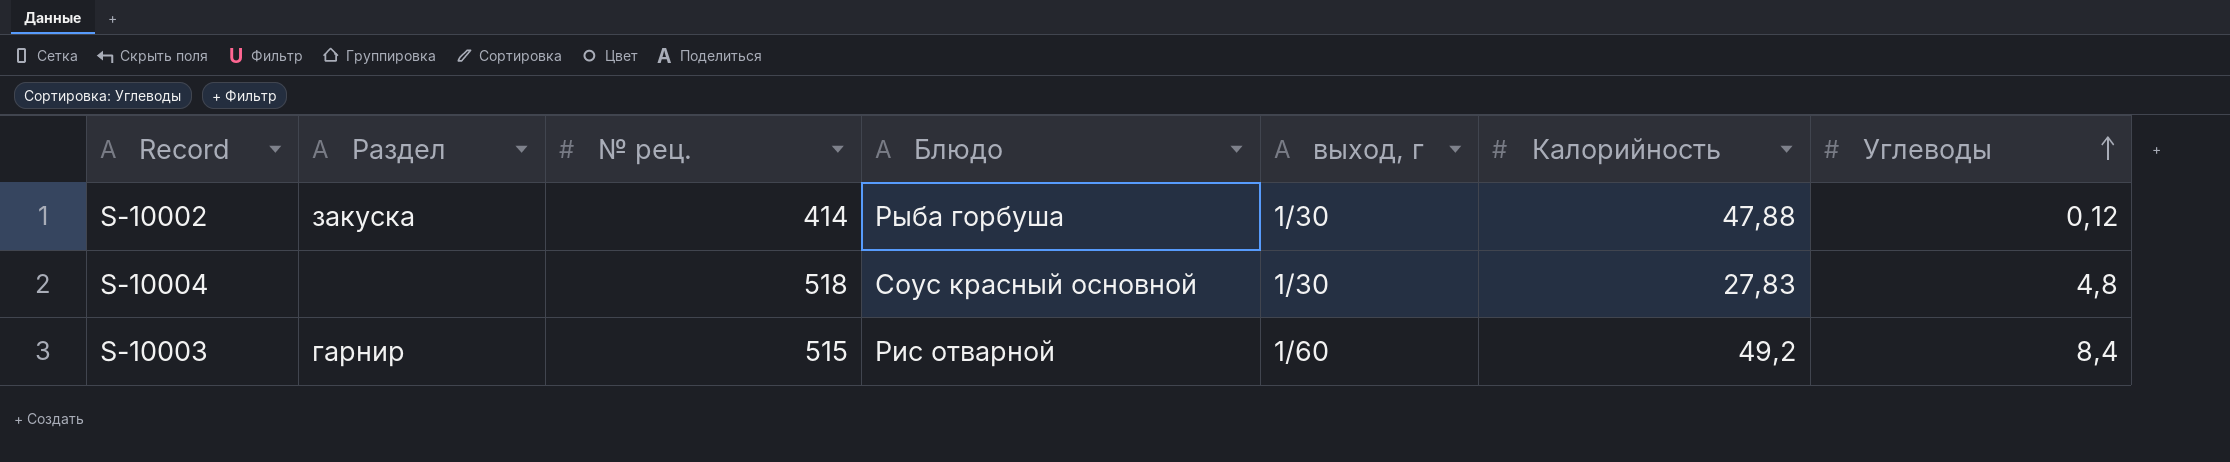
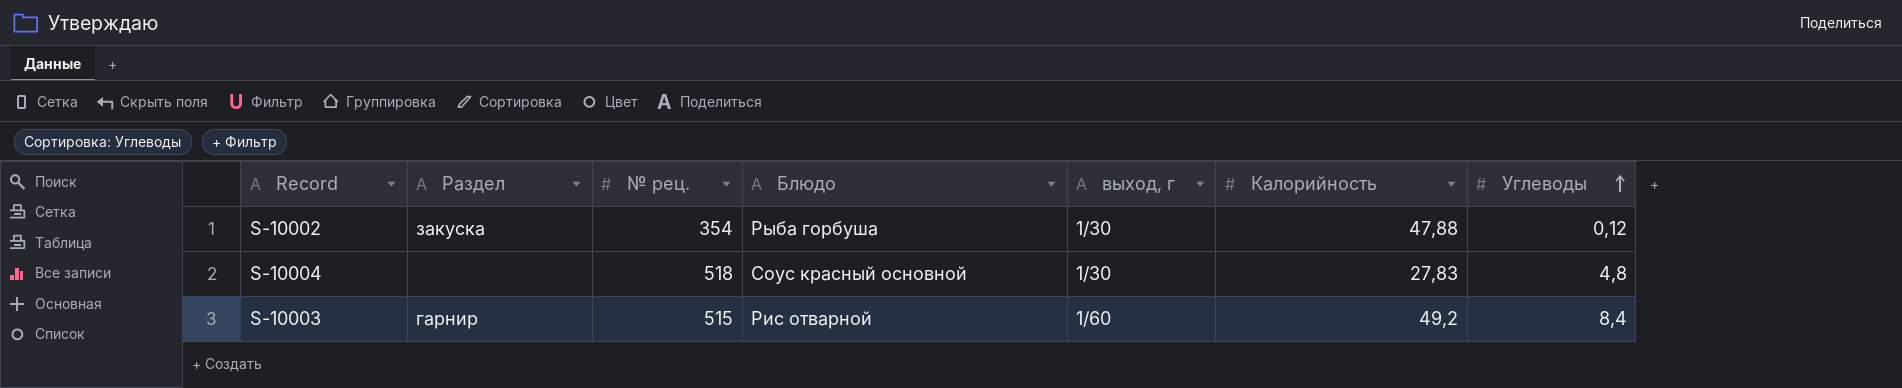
S-10002 | № рец.: 414 -> 354

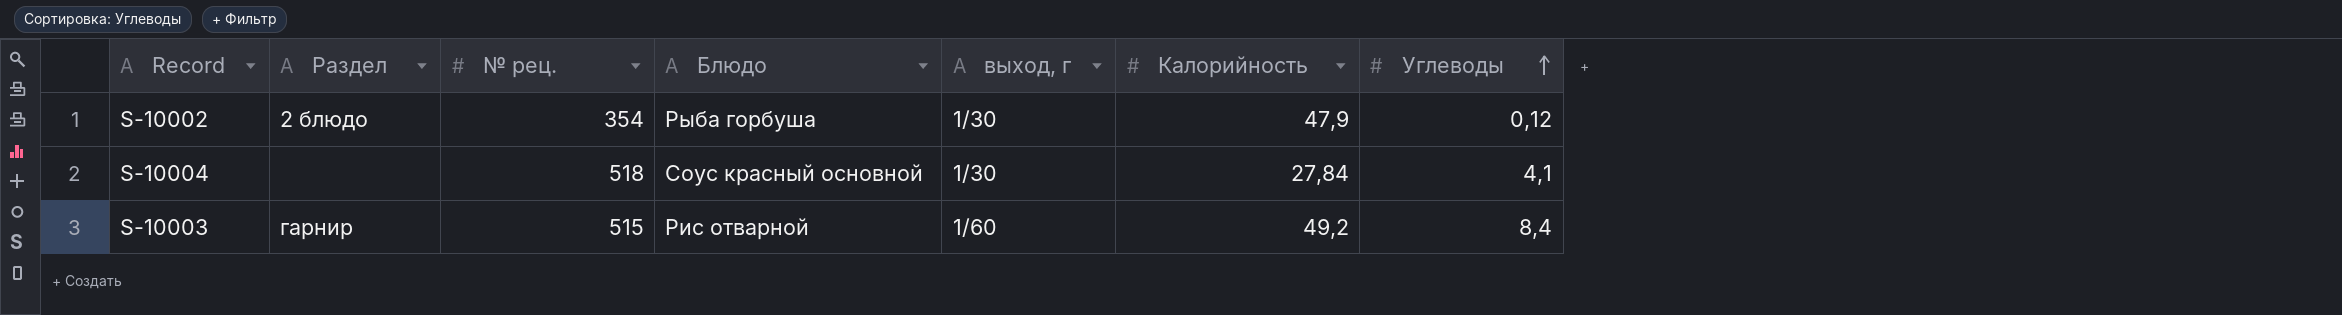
S-10002 | Раздел: закуска -> 2 блюдо
S-10002 | Калорийность: 47,88 -> 47,9
S-10004 | Калорийность: 27,83 -> 27,84
S-10004 | Углеводы: 4,8 -> 4,1

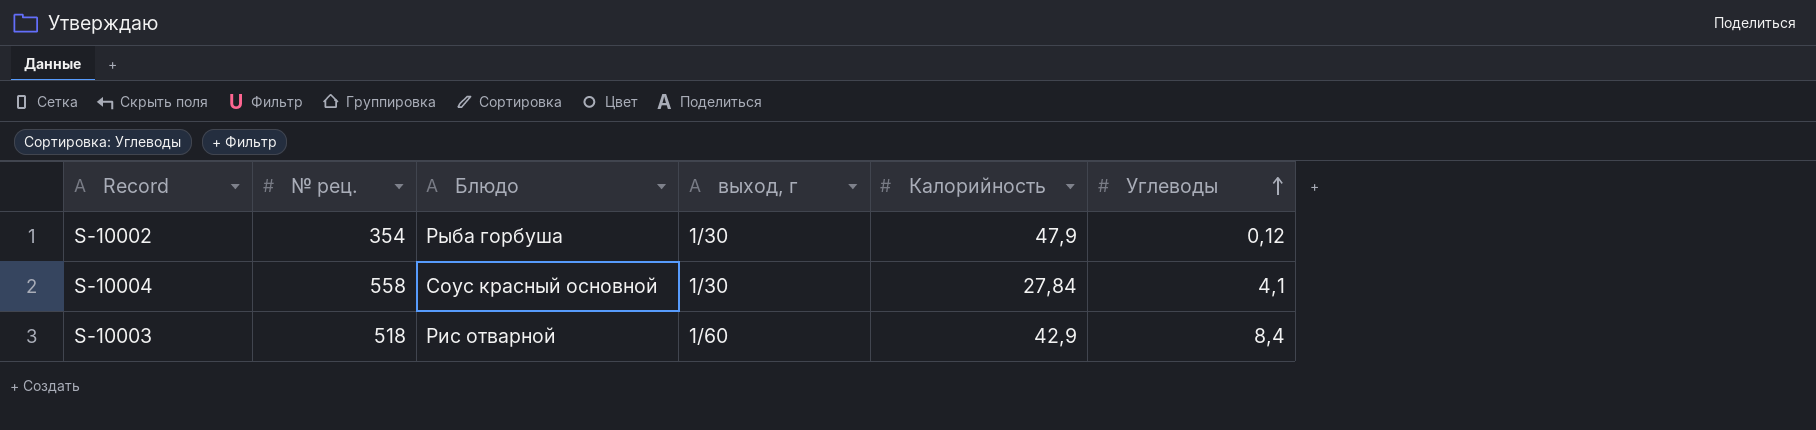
column Раздел | position: 2 -> none
S-10004 | № рец.: 518 -> 558
S-10003 | № рец.: 515 -> 518
S-10003 | Калорийность: 49,2 -> 42,9

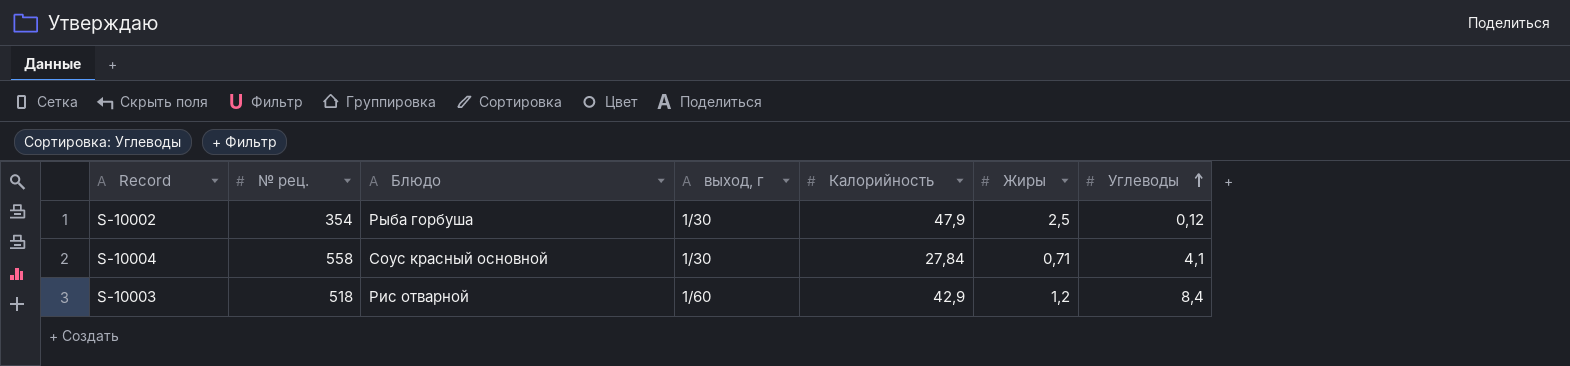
column Жиры | position: none -> 6

